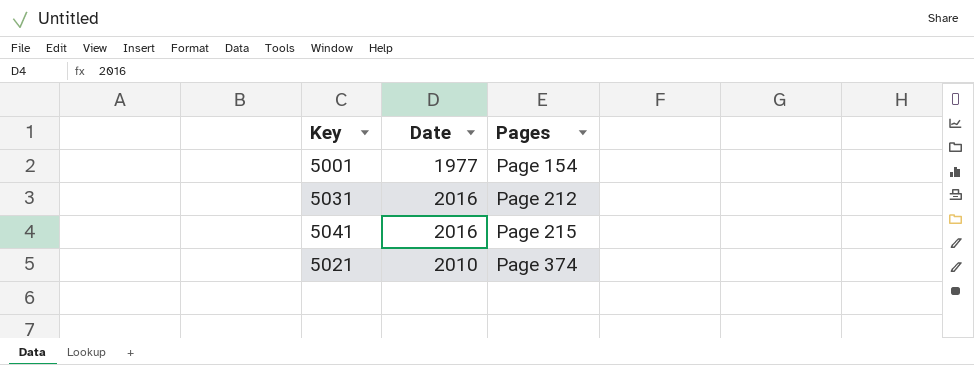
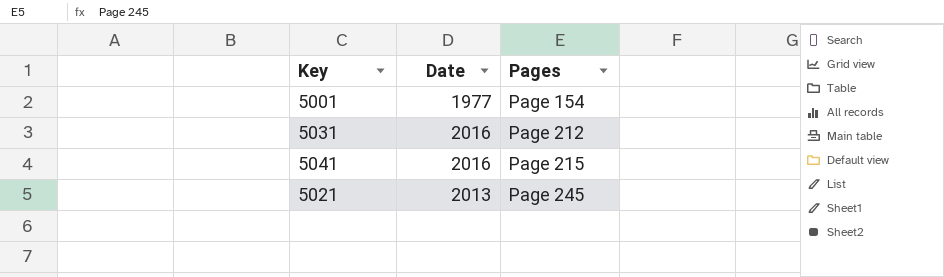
5021 | Date: 2010 -> 2013
5021 | Pages: Page 374 -> Page 245

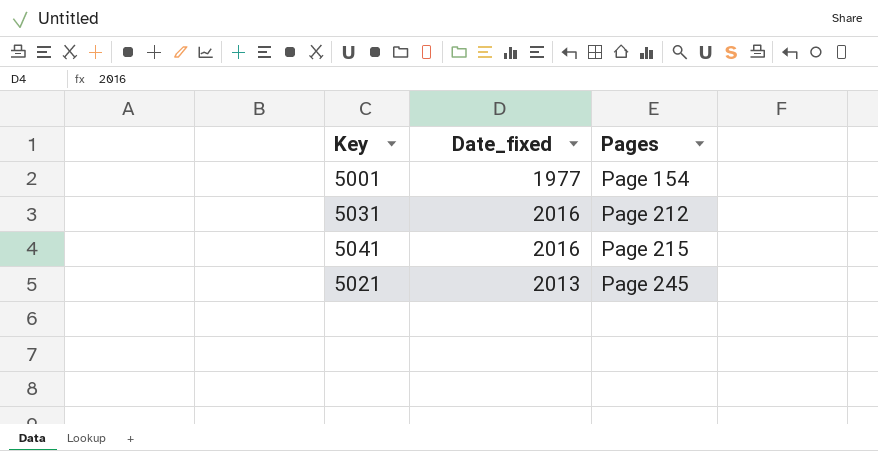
column name: Date -> Date_fixed

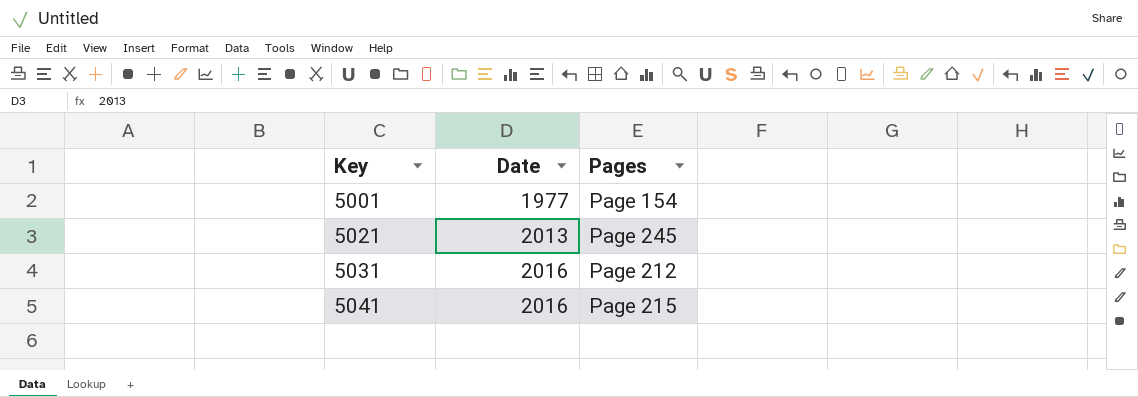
row order: Pages ascending -> Key ascending
column name: Date_fixed -> Date

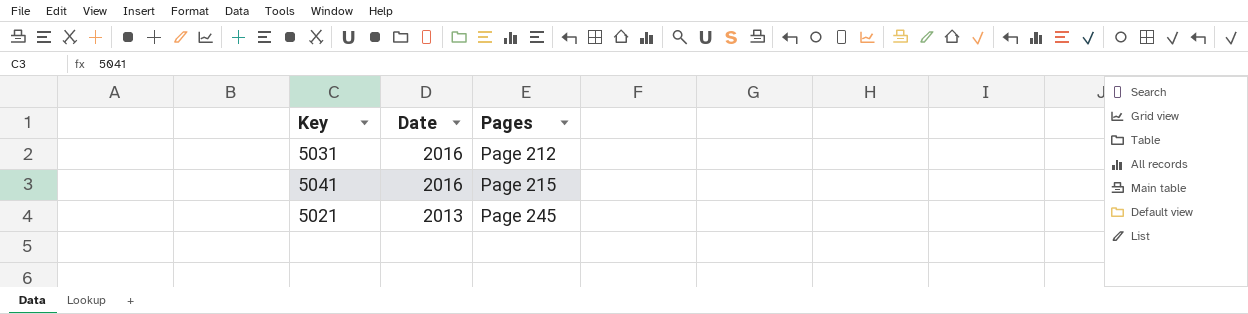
row order: Key ascending -> Date descending
row 5001: 1977 | Page 154 -> none

